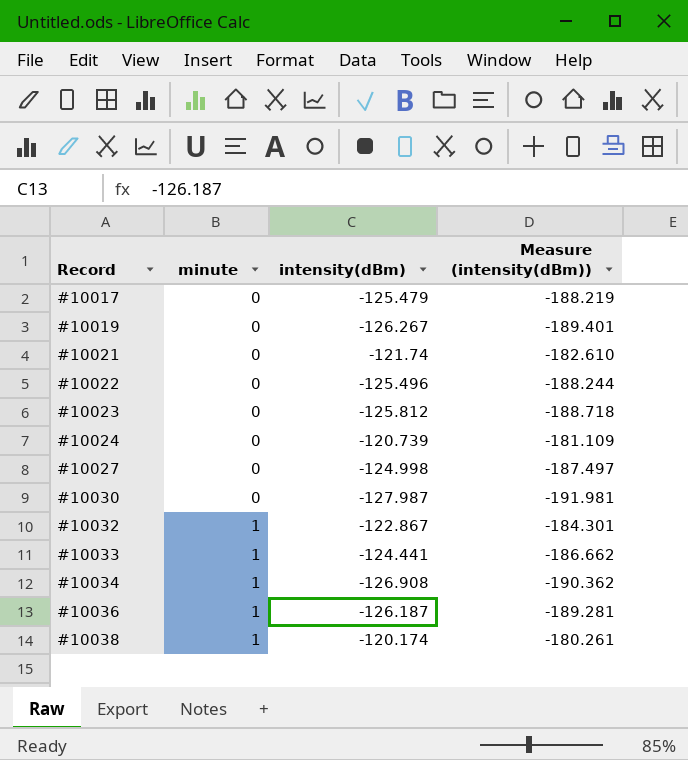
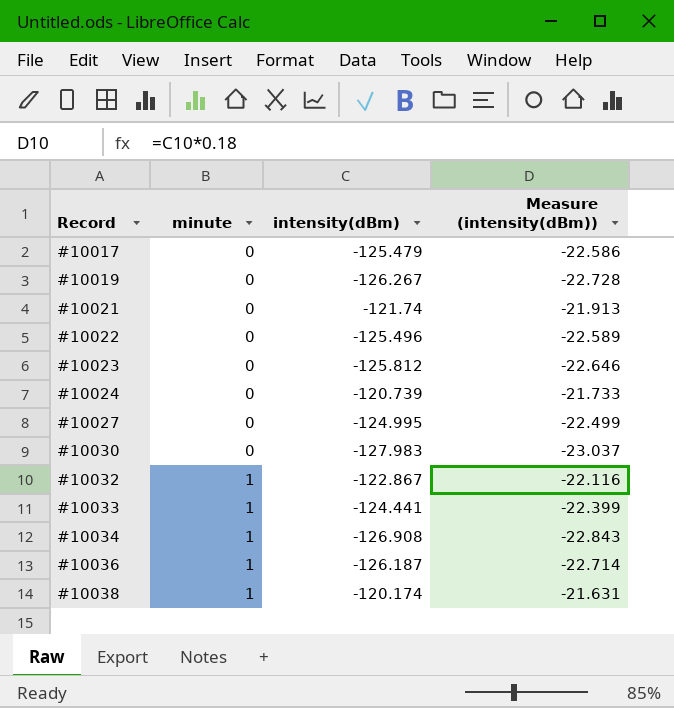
column Measure (intensity(dBm)) | formula: [intensity(dBm)] * 1.5 -> [intensity(dBm)] * 0.18
#10027 | intensity(dBm): -124.998 -> -124.995
#10030 | intensity(dBm): -127.987 -> -127.983

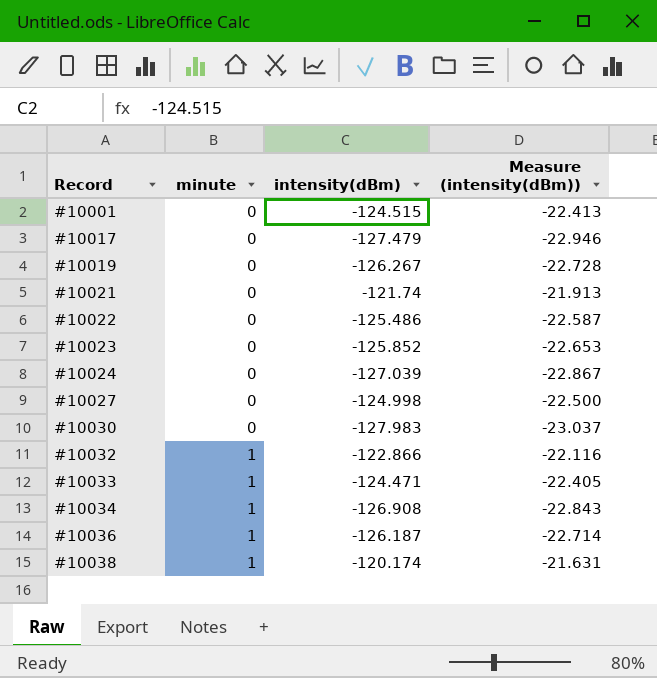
row #10001: none -> 0 | -124.515 | -22.413
#10017 | intensity(dBm): -125.479 -> -127.479
#10017 | Measure (intensity(dBm)): -22.586 -> -22.946
#10022 | intensity(dBm): -125.496 -> -125.486
#10022 | Measure (intensity(dBm)): -22.589 -> -22.587
#10023 | intensity(dBm): -125.812 -> -125.852
#10023 | Measure (intensity(dBm)): -22.646 -> -22.653
#10024 | intensity(dBm): -120.739 -> -127.039
#10024 | Measure (intensity(dBm)): -21.733 -> -22.867
#10027 | intensity(dBm): -124.995 -> -124.998
#10027 | Measure (intensity(dBm)): -22.499 -> -22.500
#10032 | intensity(dBm): -122.867 -> -122.866
#10033 | intensity(dBm): -124.441 -> -124.471
#10033 | Measure (intensity(dBm)): -22.399 -> -22.405

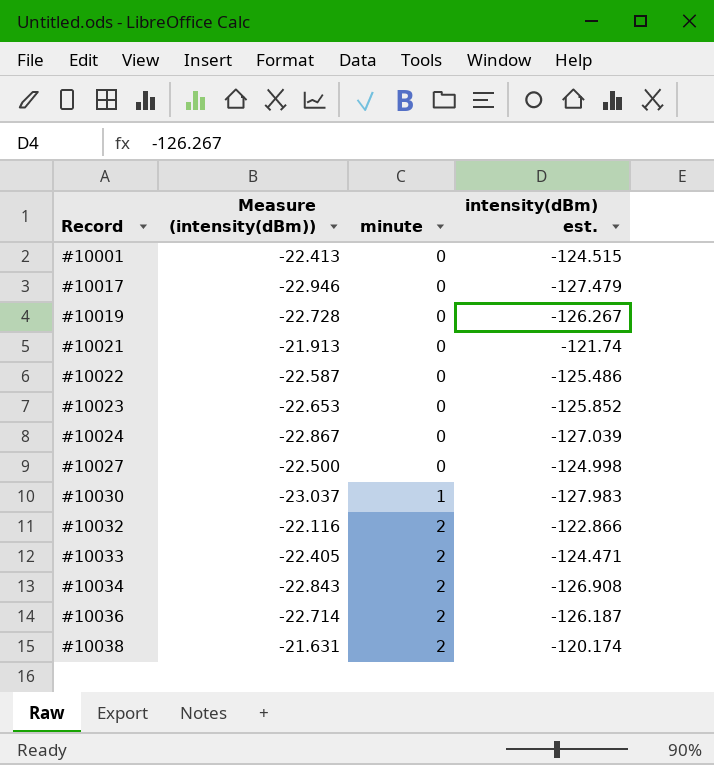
column Measure (intensity(dBm)) | position: 4 -> 2
column name: intensity(dBm) -> intensity(dBm) est.
#10030 | minute: 0 -> 1
#10032 | minute: 1 -> 2
#10033 | minute: 1 -> 2
#10034 | minute: 1 -> 2
#10036 | minute: 1 -> 2
#10038 | minute: 1 -> 2

